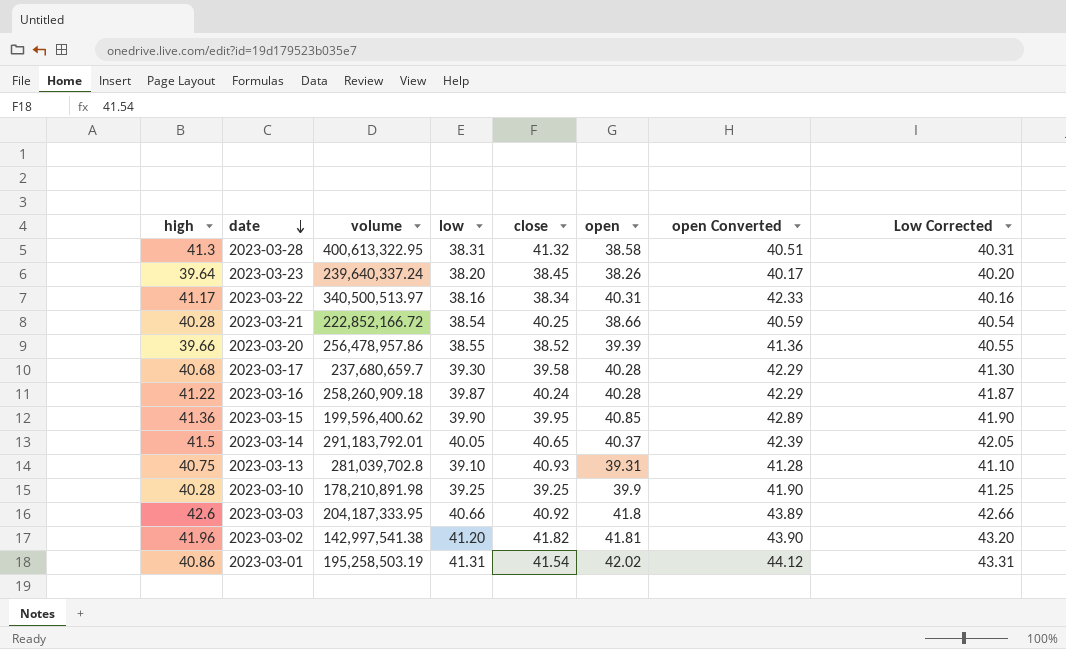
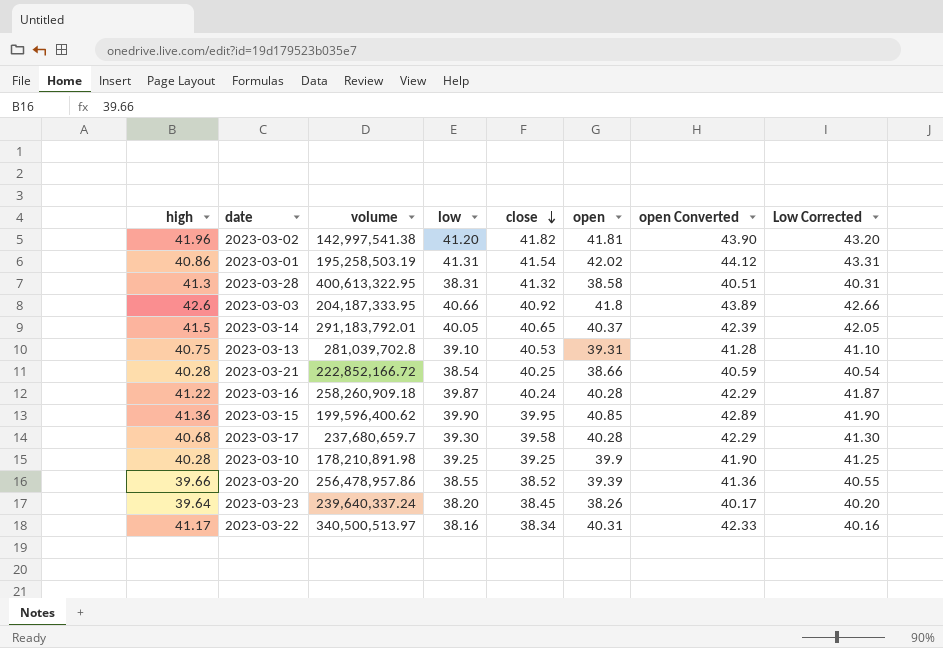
row order: date descending -> close descending
2023-03-13 | close: 40.93 -> 40.53

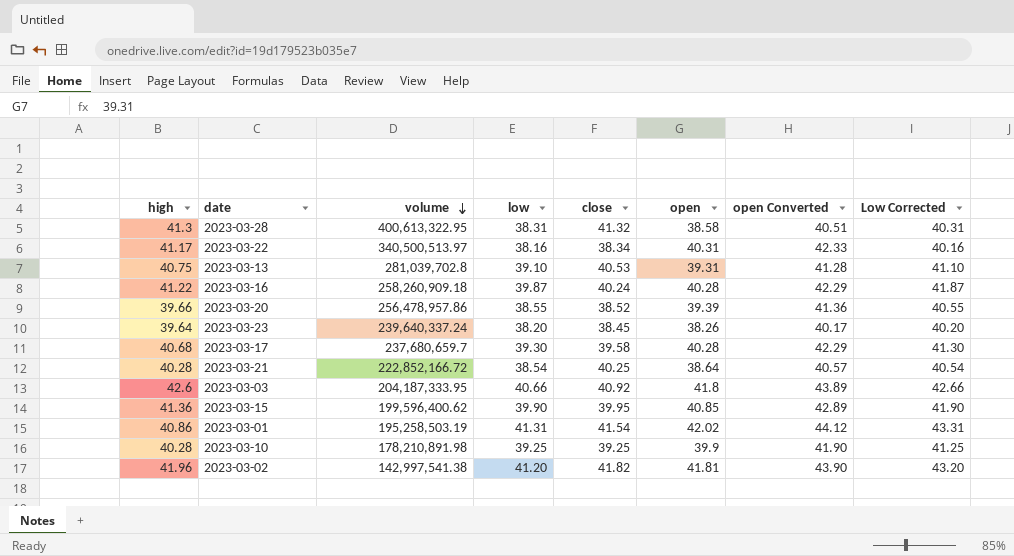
row order: close descending -> volume descending
row 2023-03-14: 41.5 | 291,183,792.01 | 40.05 | 40.65 | 40.37 | 42.39 | 42.05 -> none
2023-03-21 | open: 38.66 -> 38.64
2023-03-21 | open Converted: 40.59 -> 40.57

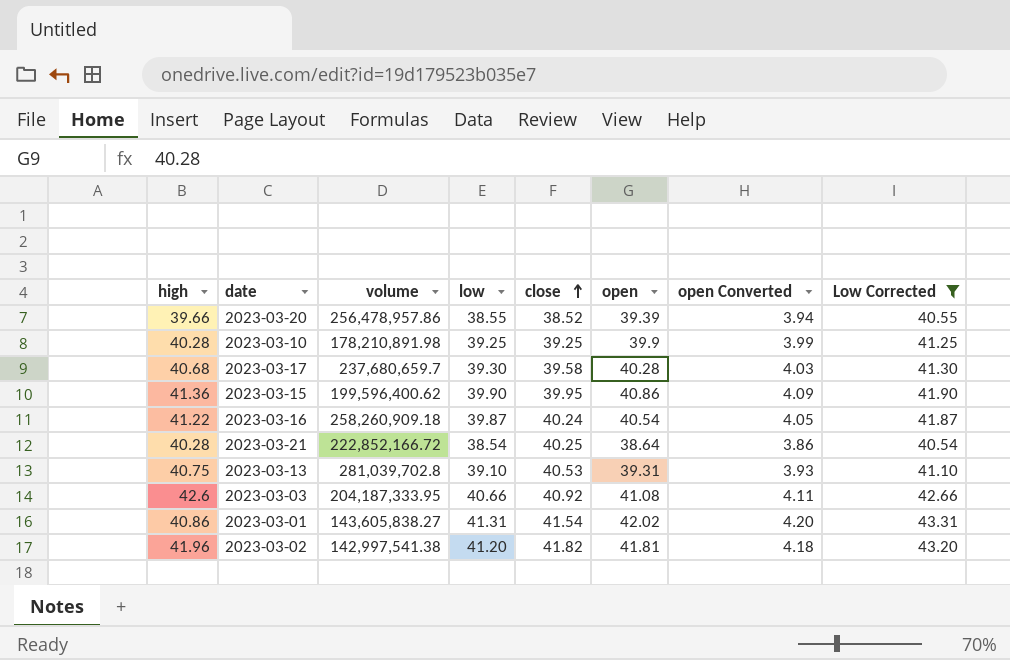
filter: none -> Low Corrected >= 40.54
row order: volume descending -> close ascending
column open Converted | formula: [open] * 1.05 -> [open] * 0.1
2023-03-15 | open: 40.85 -> 40.86
2023-03-16 | open: 40.28 -> 40.54
2023-03-03 | open: 41.8 -> 41.08
2023-03-01 | volume: 195,258,503.19 -> 143,605,838.27

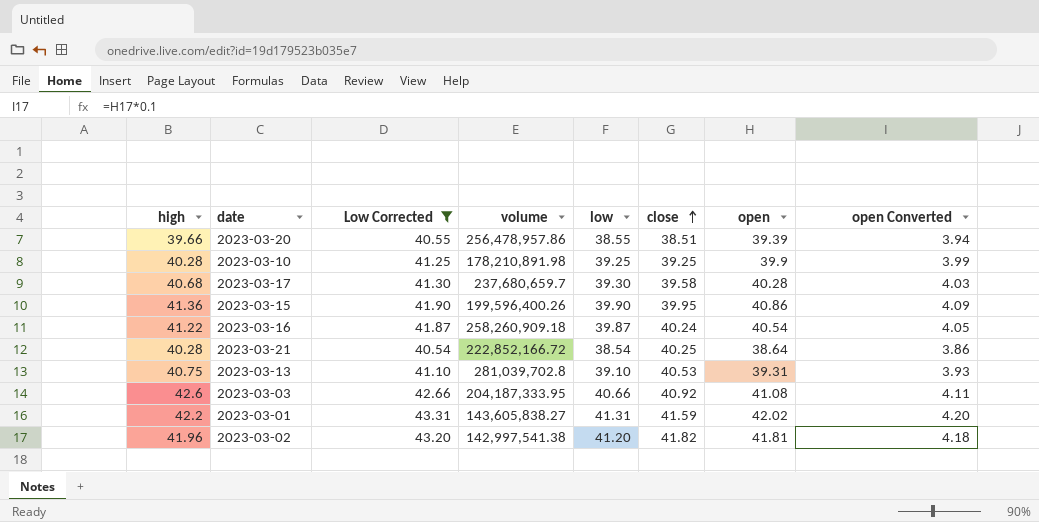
column Low Corrected | position: 8 -> 3
2023-03-20 | close: 38.52 -> 38.51
2023-03-15 | volume: 199,596,400.62 -> 199,596,400.26
2023-03-01 | high: 40.86 -> 42.2
2023-03-01 | close: 41.54 -> 41.59

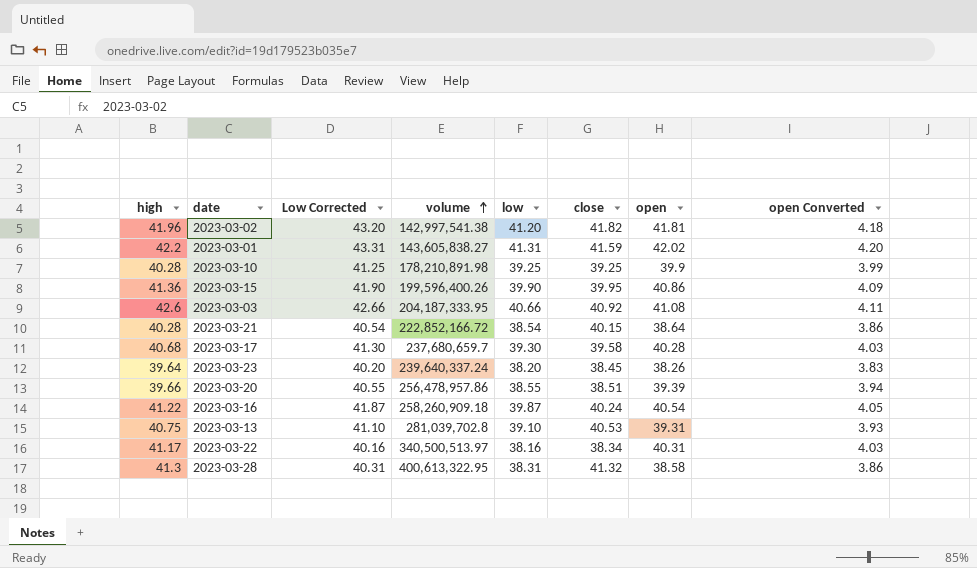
filter: Low Corrected >= 40.54 -> none
row order: close ascending -> volume ascending
2023-03-21 | close: 40.25 -> 40.15

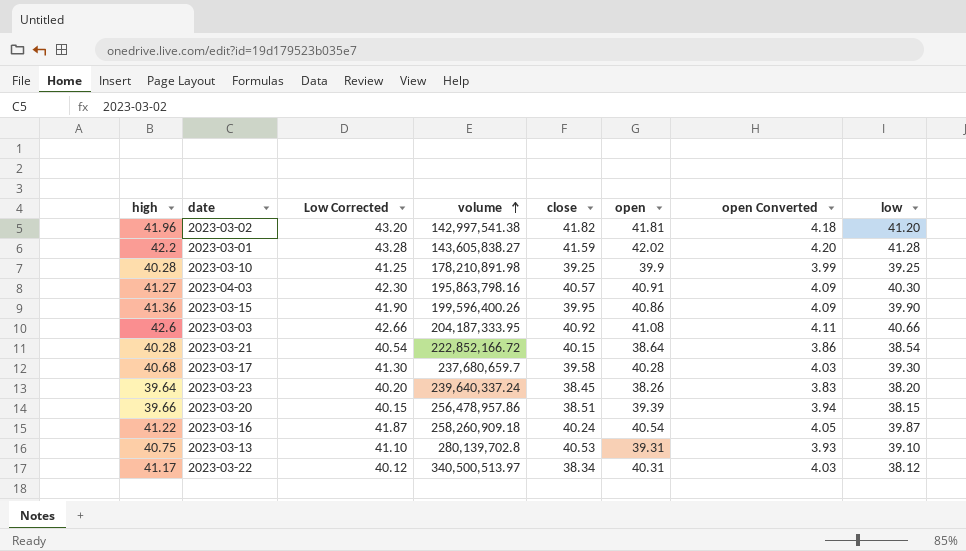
column low | position: 5 -> 8
row 2023-03-28: 41.3 | 40.31 | 400,613,322.95 | 38.31 | 41.32 | 38.58 | 3.86 -> none
2023-03-01 | Low Corrected: 43.31 -> 43.28
2023-03-01 | low: 41.31 -> 41.28
row 2023-04-03: none -> 41.27 | 42.30 | 195,863,798.16 | 40.57 | 40.91 | 4.09 | 40.30
2023-03-20 | Low Corrected: 40.55 -> 40.15
2023-03-20 | low: 38.55 -> 38.15
2023-03-13 | volume: 281,039,702.8 -> 280,139,702.8
2023-03-22 | Low Corrected: 40.16 -> 40.12
2023-03-22 | low: 38.16 -> 38.12

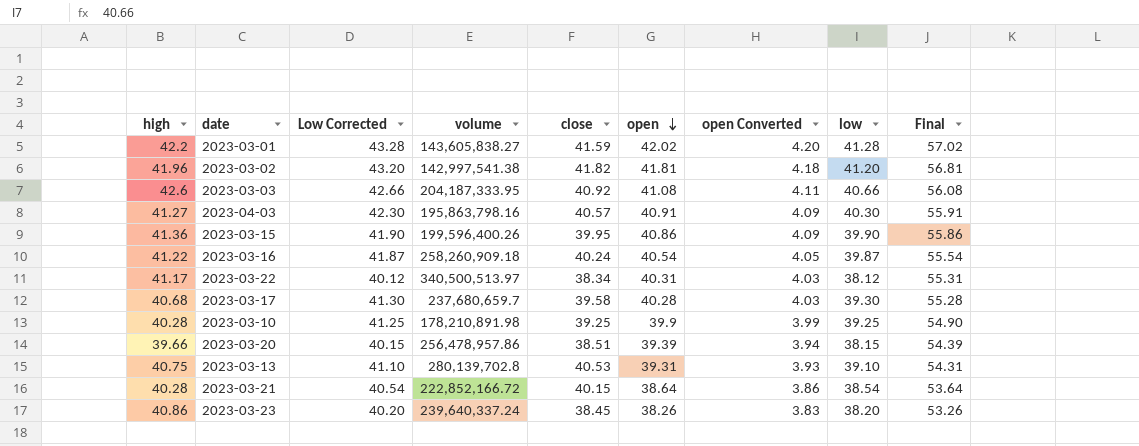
row order: volume ascending -> open descending
column Final | formula: none -> [open] + 15
2023-03-23 | high: 39.64 -> 40.86

